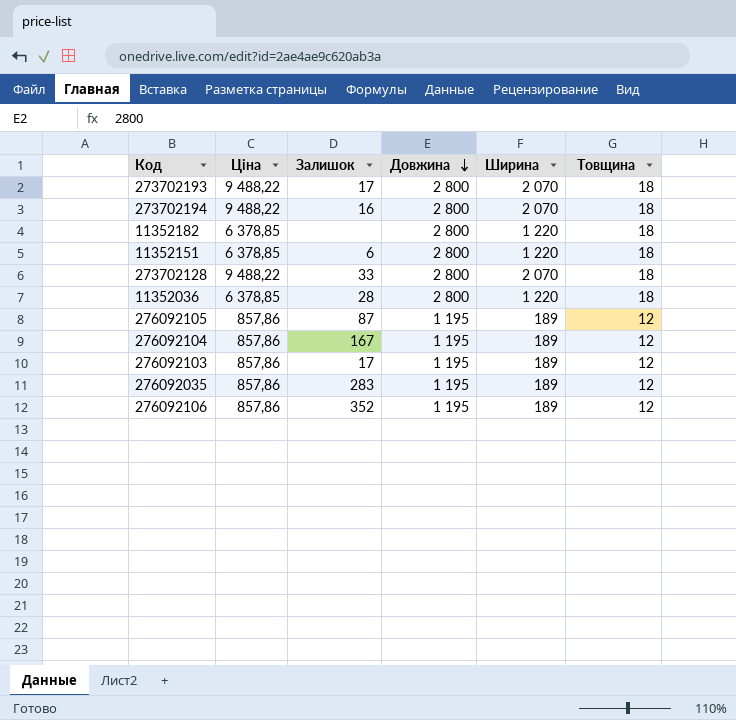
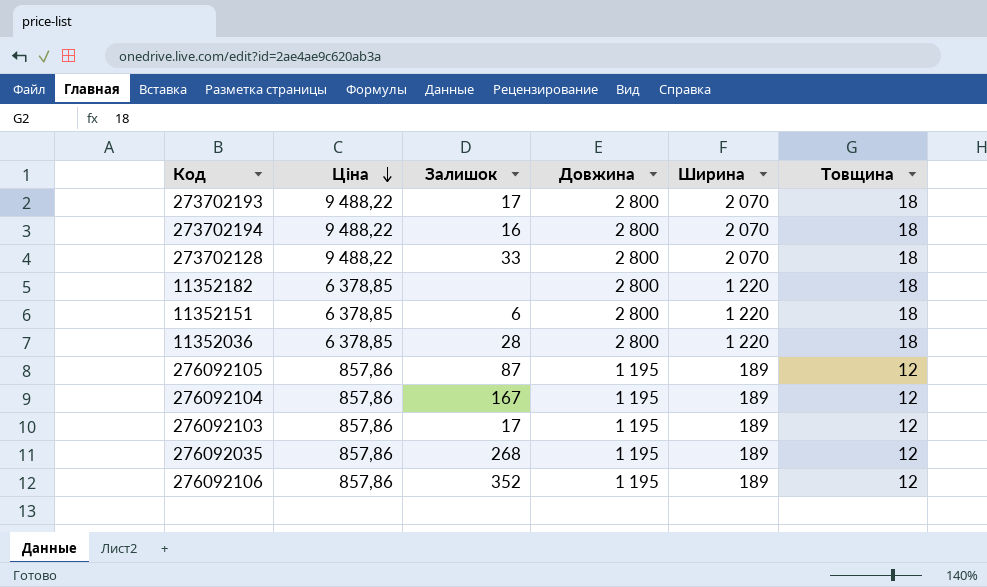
row order: Довжина descending -> Ціна descending
276092035 | Залишок: 283 -> 268

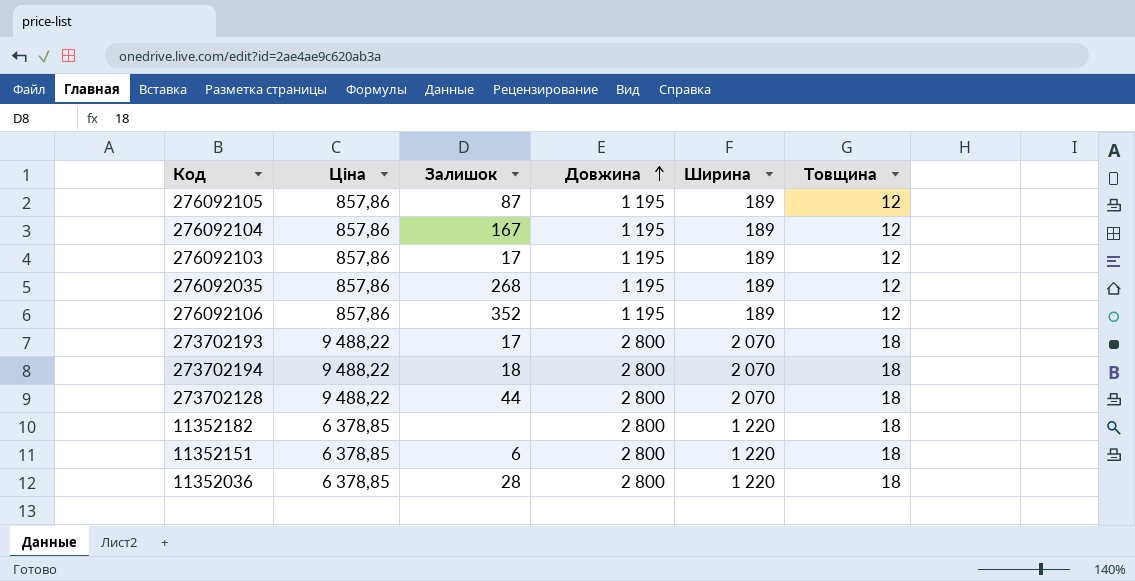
row order: Ціна descending -> Довжина ascending
273702194 | Залишок: 16 -> 18
273702128 | Залишок: 33 -> 44

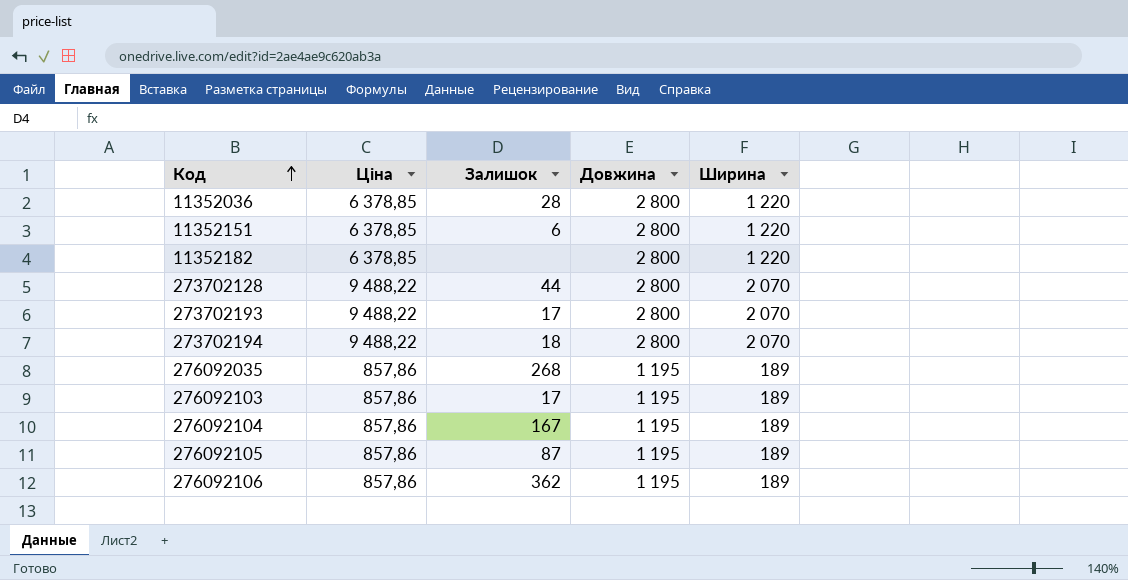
row order: Довжина ascending -> Код ascending
column Товщина | position: 6 -> none
276092106 | Залишок: 352 -> 362

